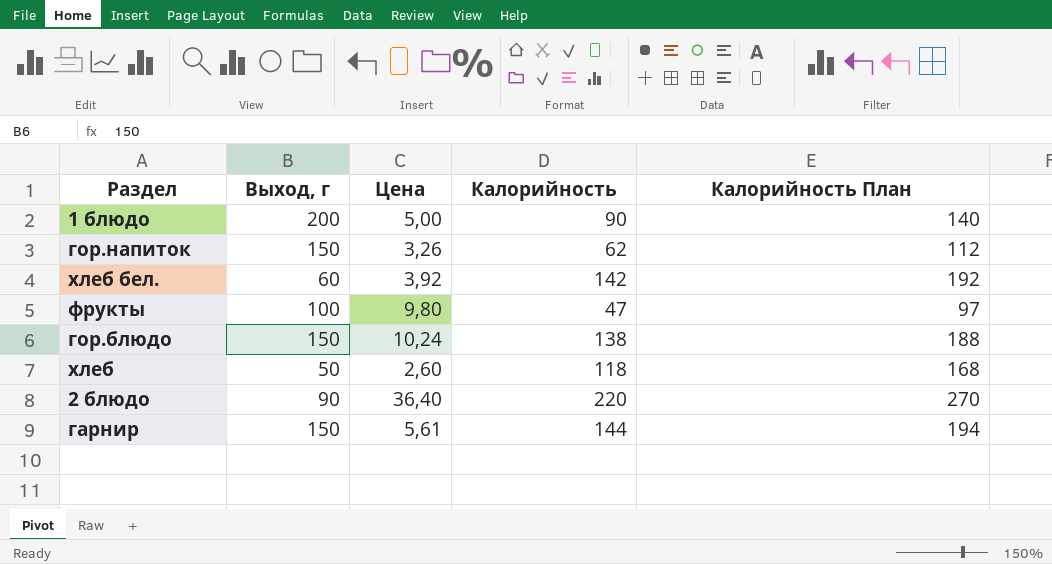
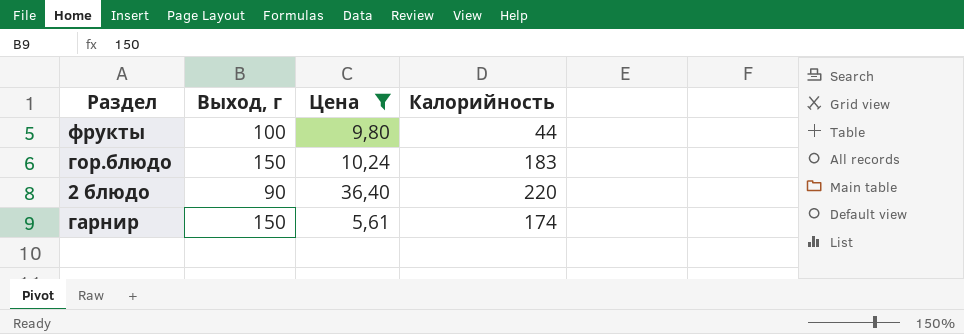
filter: none -> Цена >= 5,61
column Калорийность План | formula: [Калорийность] + 50 -> none
фрукты | Калорийность: 47 -> 44
гор.блюдо | Калорийность: 138 -> 183
гарнир | Калорийность: 144 -> 174

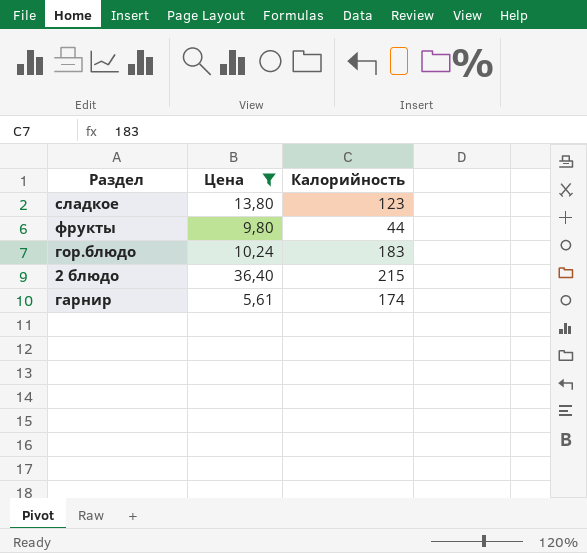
column Выход, г | position: 2 -> none
row сладкое: none -> 13,80 | 123
2 блюдо | Калорийность: 220 -> 215

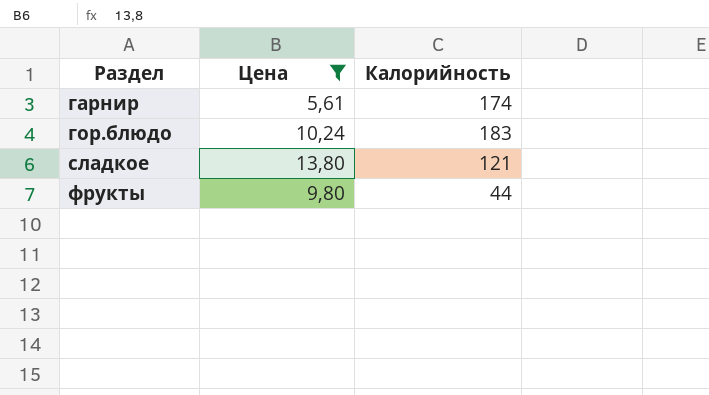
row order: none -> Раздел ascending
row 2 блюдо: 36,40 | 215 -> none
сладкое | Калорийность: 123 -> 121

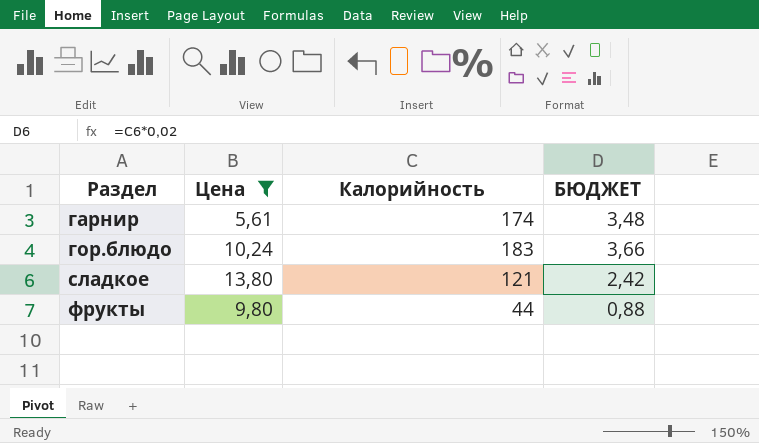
column БЮДЖЕТ | formula: none -> [Калорийность] * 0,02

